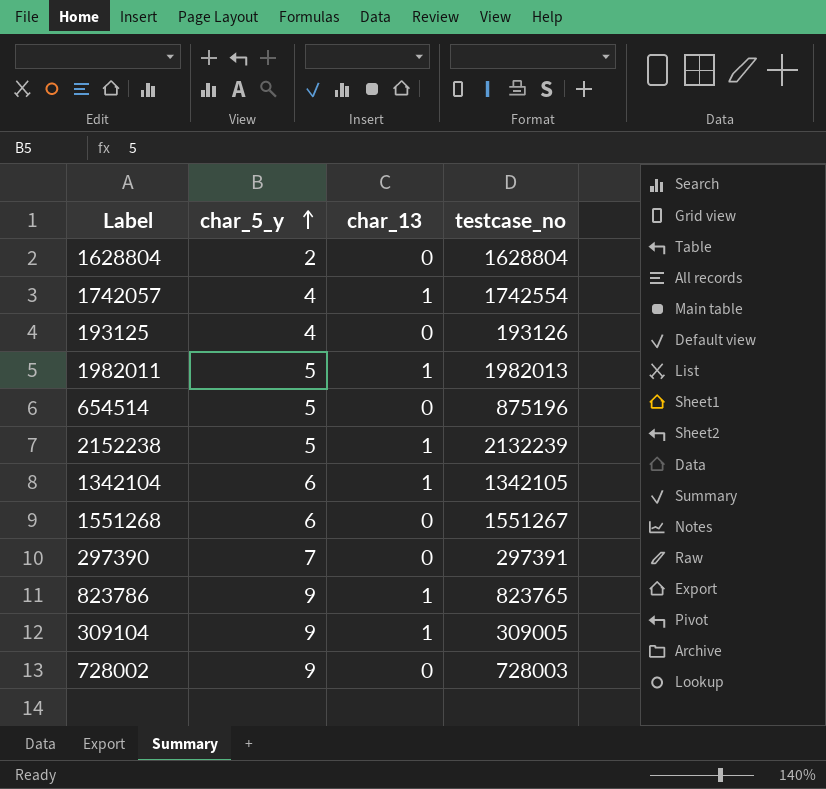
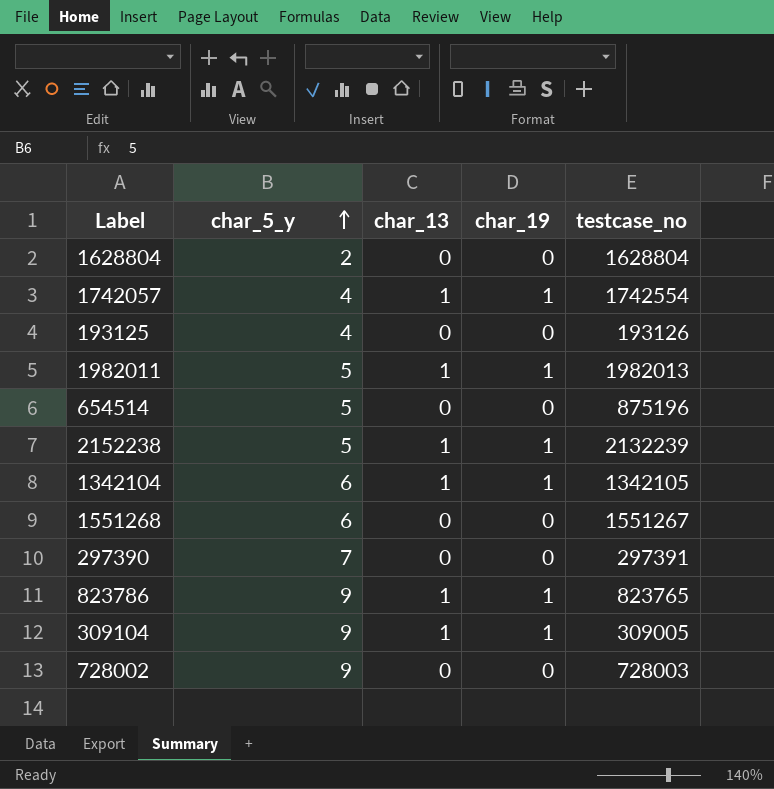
column char_19 | position: none -> 4

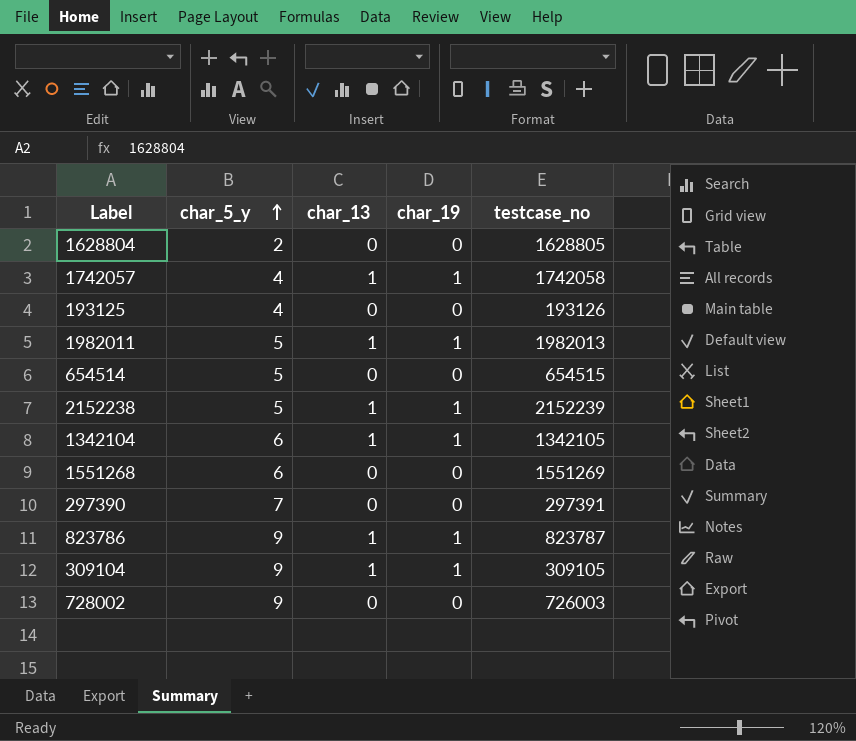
1628804 | testcase_no: 1628804 -> 1628805
1742057 | testcase_no: 1742554 -> 1742058
654514 | testcase_no: 875196 -> 654515
2152238 | testcase_no: 2132239 -> 2152239
1551268 | testcase_no: 1551267 -> 1551269
823786 | testcase_no: 823765 -> 823787
309104 | testcase_no: 309005 -> 309105
728002 | testcase_no: 728003 -> 726003

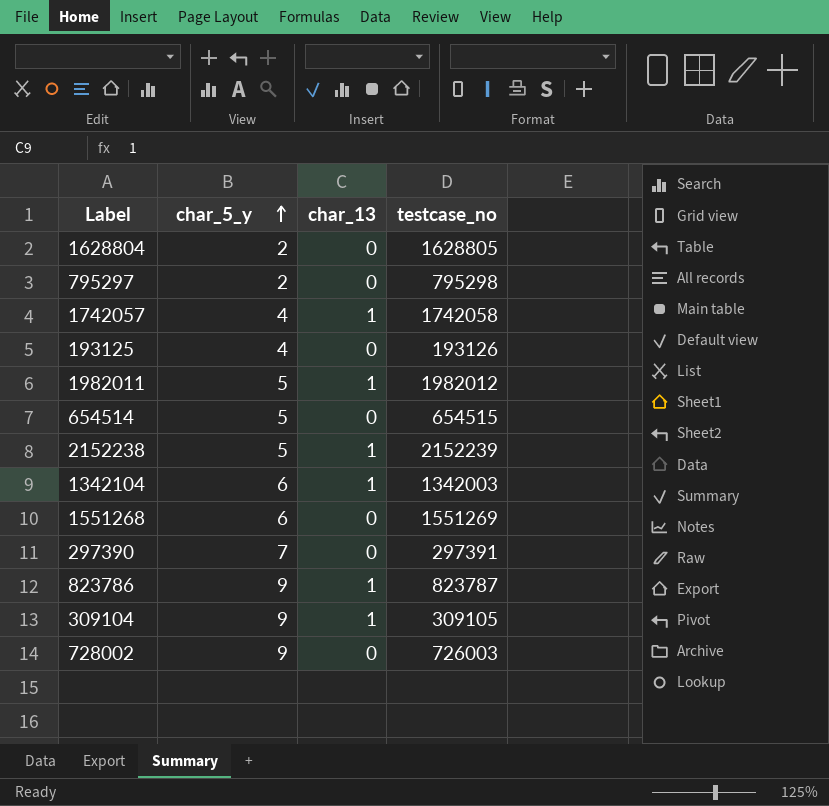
column char_19 | position: 4 -> none
row 795297: none -> 2 | 0 | 795298
1982011 | testcase_no: 1982013 -> 1982012
1342104 | testcase_no: 1342105 -> 1342003

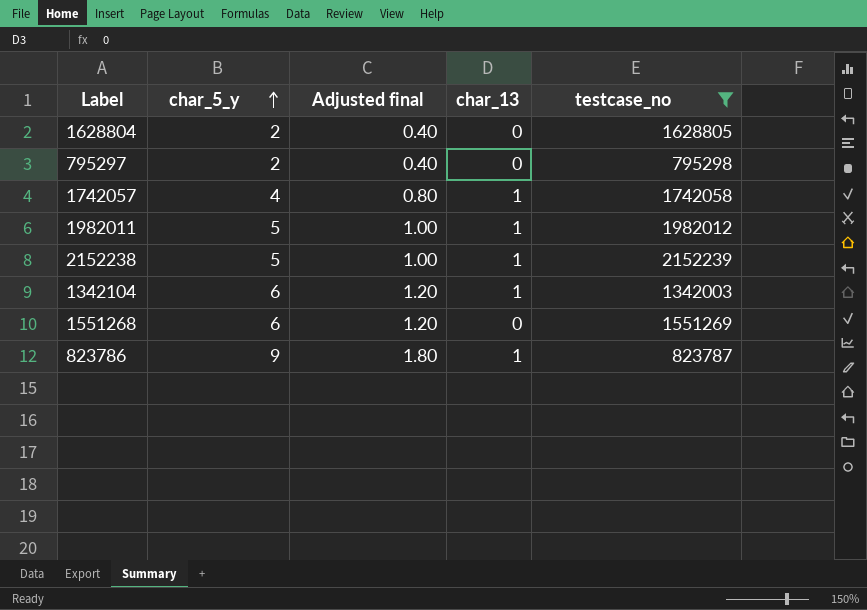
filter: none -> testcase_no >= 795298
column Adjusted final | formula: none -> [char_5_y] * 0.2

